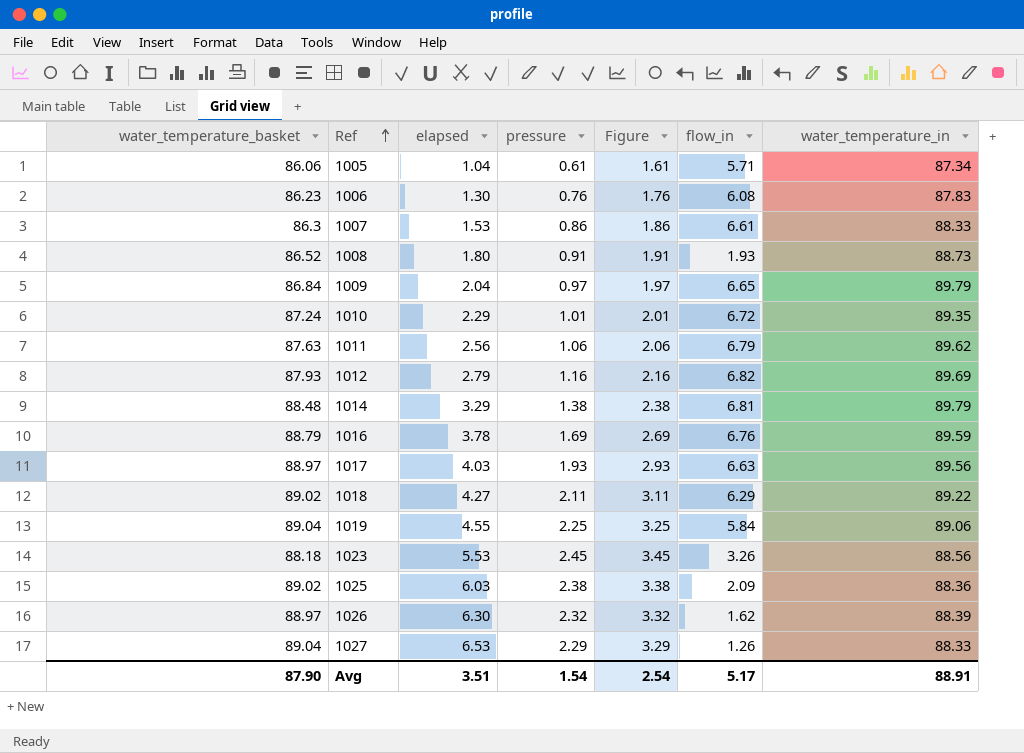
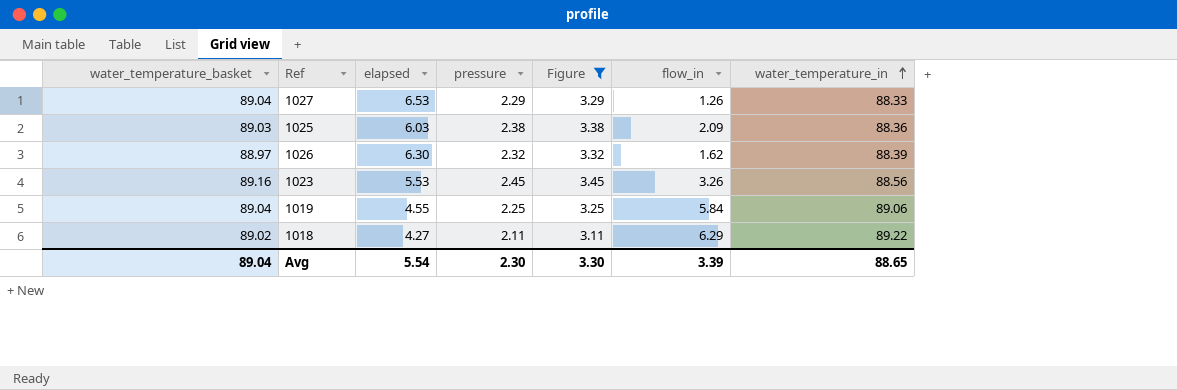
filter: none -> Figure >= 3.11
row order: Ref ascending -> water_temperature_in ascending
1025 | water_temperature_basket: 89.02 -> 89.03
1023 | water_temperature_basket: 88.18 -> 89.16
Avg | water_temperature_basket: 87.90 -> 89.04
Avg | elapsed: 3.51 -> 5.54
Avg | pressure: 1.54 -> 2.30
Avg | Figure: 2.54 -> 3.30
Avg | flow_in: 5.17 -> 3.39
Avg | water_temperature_in: 88.91 -> 88.65

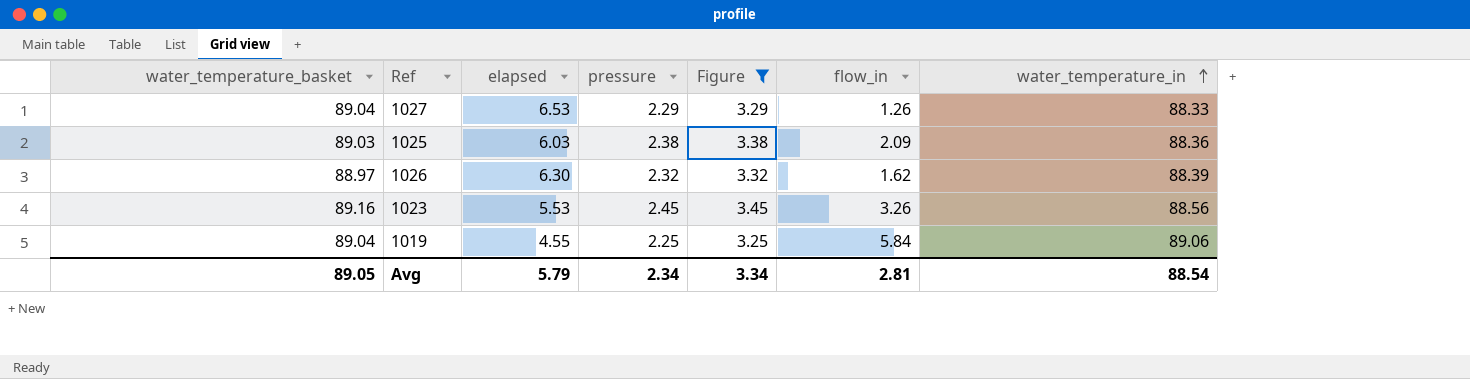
row 1018: 89.02 | 4.27 | 2.11 | 3.11 | 6.29 | 89.22 -> none
Avg | water_temperature_basket: 89.04 -> 89.05
Avg | elapsed: 5.54 -> 5.79
Avg | pressure: 2.30 -> 2.34
Avg | Figure: 3.30 -> 3.34
Avg | flow_in: 3.39 -> 2.81
Avg | water_temperature_in: 88.65 -> 88.54

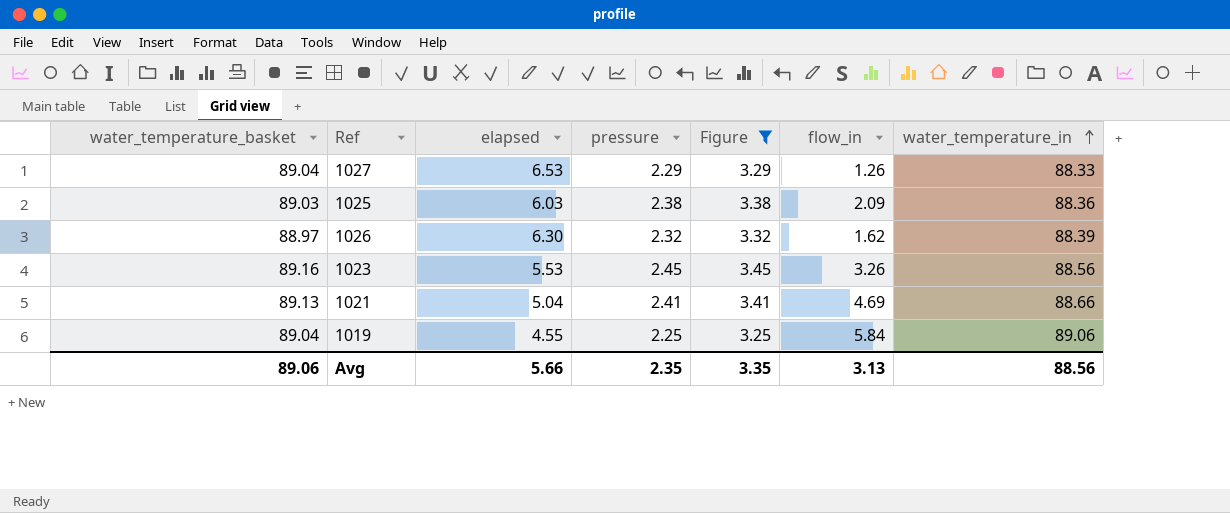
row 1021: none -> 89.13 | 5.04 | 2.41 | 3.41 | 4.69 | 88.66
Avg | water_temperature_basket: 89.05 -> 89.06
Avg | elapsed: 5.79 -> 5.66
Avg | pressure: 2.34 -> 2.35
Avg | Figure: 3.34 -> 3.35
Avg | flow_in: 2.81 -> 3.13
Avg | water_temperature_in: 88.54 -> 88.56

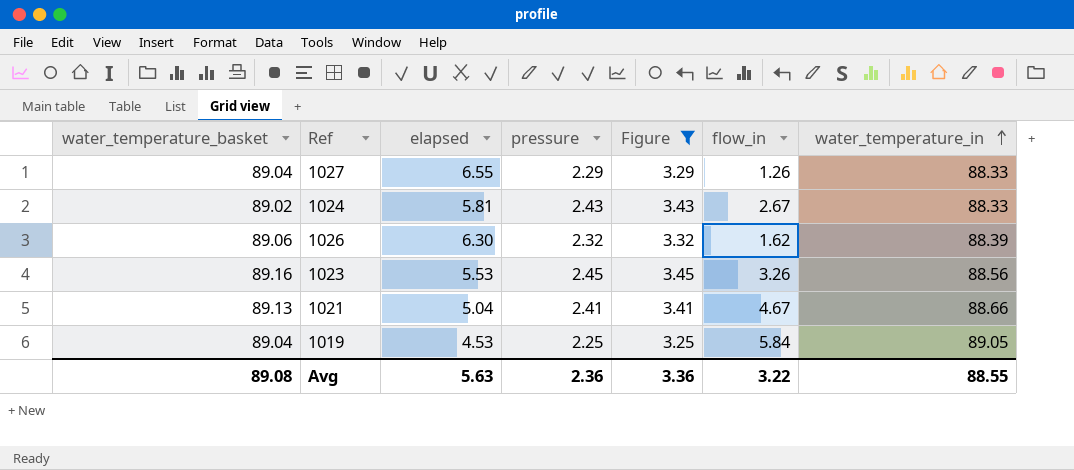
row 1025: 89.03 | 6.03 | 2.38 | 3.38 | 2.09 | 88.36 -> none
1027 | elapsed: 6.53 -> 6.55
row 1024: none -> 89.02 | 5.81 | 2.43 | 3.43 | 2.67 | 88.33
1026 | water_temperature_basket: 88.97 -> 89.06
1021 | flow_in: 4.69 -> 4.67
1019 | elapsed: 4.55 -> 4.53
1019 | water_temperature_in: 89.06 -> 89.05
Avg | water_temperature_basket: 89.06 -> 89.08
Avg | elapsed: 5.66 -> 5.63
Avg | pressure: 2.35 -> 2.36
Avg | Figure: 3.35 -> 3.36
Avg | flow_in: 3.13 -> 3.22
Avg | water_temperature_in: 88.56 -> 88.55

